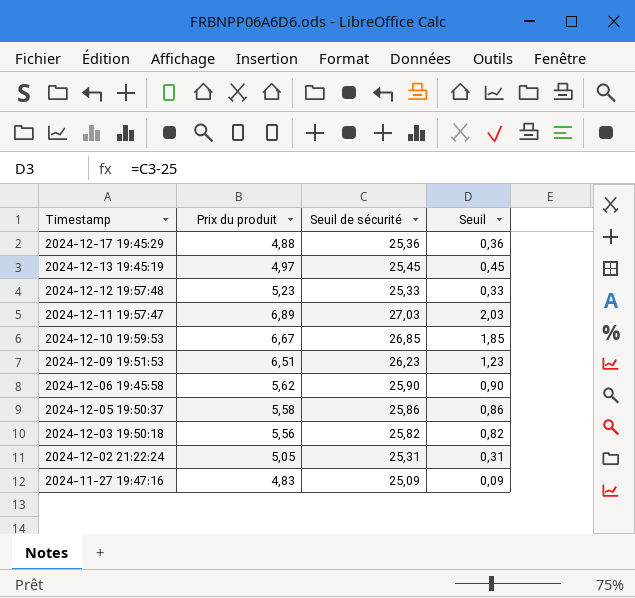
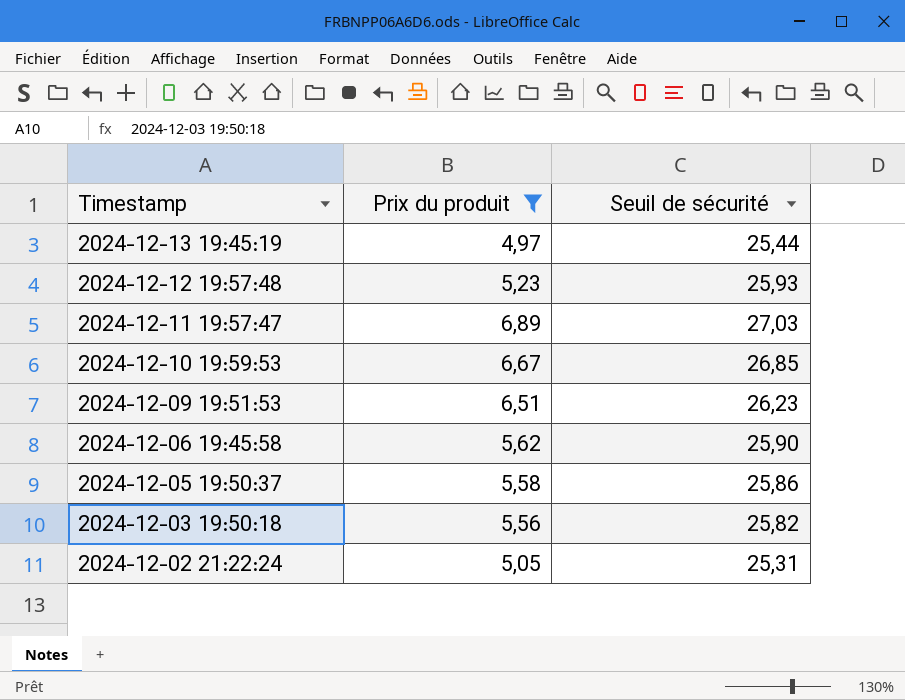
filter: none -> Prix du produit >= 4,97
column Seuil | formula: [Seuil de sécurité] - 25 -> none
2024-12-13 19:45:19 | Seuil de sécurité: 25,45 -> 25,44
2024-12-12 19:57:48 | Seuil de sécurité: 25,33 -> 25,93

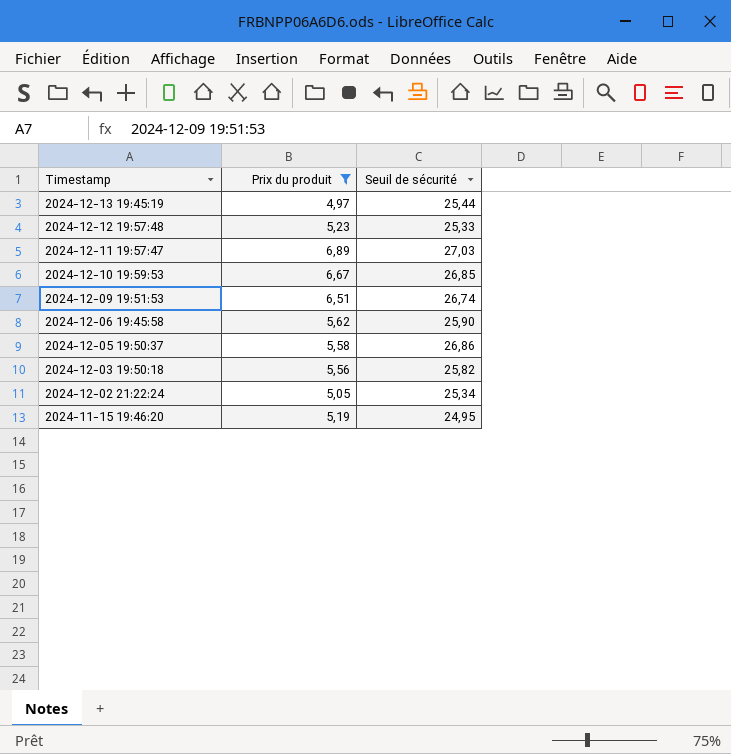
2024-12-12 19:57:48 | Seuil de sécurité: 25,93 -> 25,33
2024-12-09 19:51:53 | Seuil de sécurité: 26,23 -> 26,74
2024-12-05 19:50:37 | Seuil de sécurité: 25,86 -> 26,86
2024-12-02 21:22:24 | Seuil de sécurité: 25,31 -> 25,34
row 2024-11-15 19:46:20: none -> 5,19 | 24,95

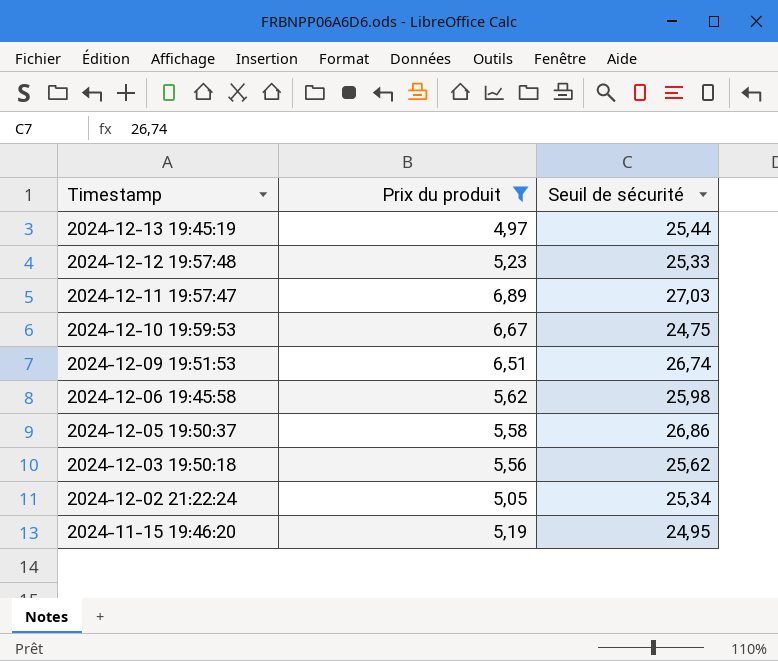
2024-12-10 19:59:53 | Seuil de sécurité: 26,85 -> 24,75
2024-12-06 19:45:58 | Seuil de sécurité: 25,90 -> 25,98
2024-12-03 19:50:18 | Seuil de sécurité: 25,82 -> 25,62

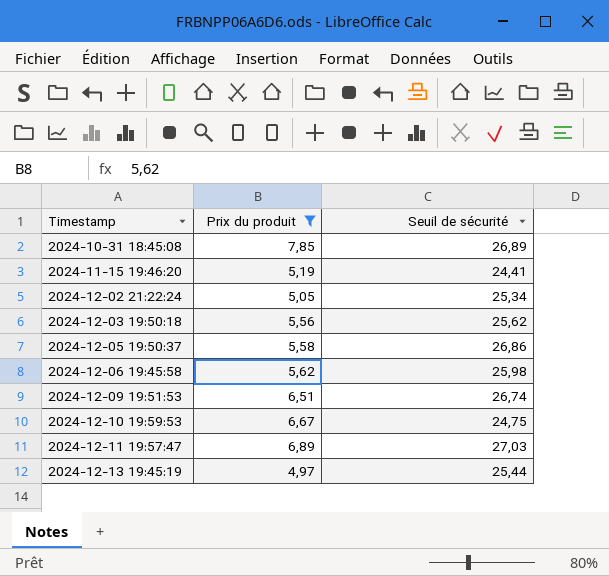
row order: Timestamp descending -> Timestamp ascending
row 2024-12-12 19:57:48: 5,23 | 25,33 -> none
row 2024-10-31 18:45:08: none -> 7,85 | 26,89
2024-11-15 19:46:20 | Seuil de sécurité: 24,95 -> 24,41

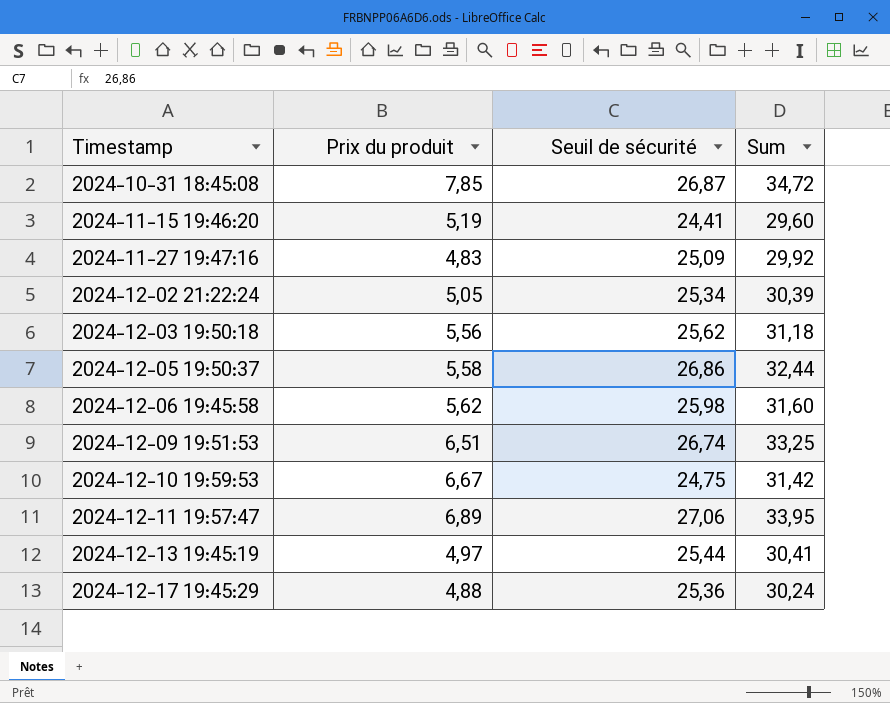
filter: Prix du produit >= 4,97 -> none
column Sum | formula: none -> [Prix du produit] + [Seuil de sécurité]
2024-10-31 18:45:08 | Seuil de sécurité: 26,89 -> 26,87
2024-12-11 19:57:47 | Seuil de sécurité: 27,03 -> 27,06

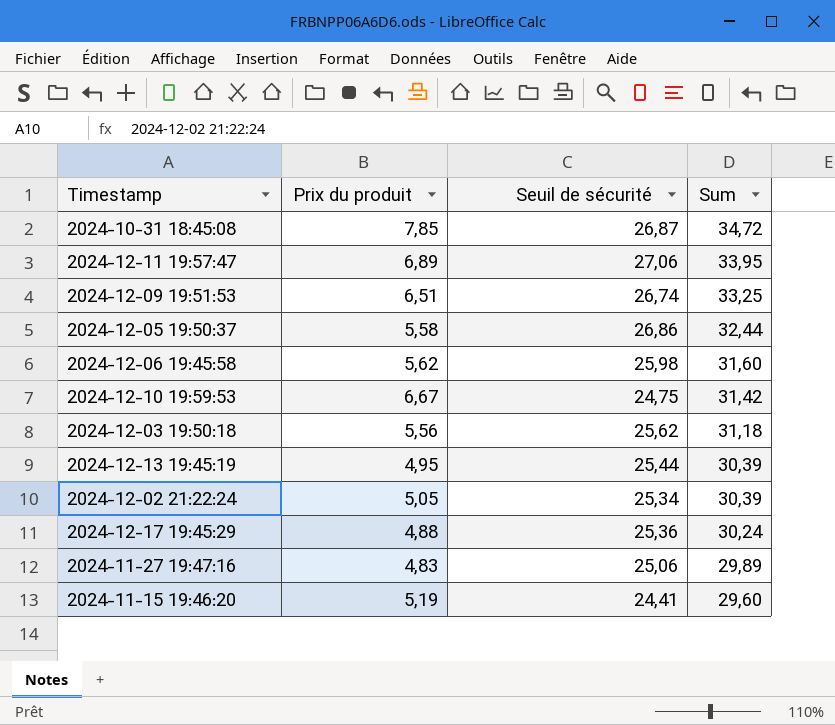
row order: Timestamp ascending -> Sum descending
2024-12-13 19:45:19 | Prix du produit: 4,97 -> 4,95
2024-12-13 19:45:19 | Sum: 30,41 -> 30,39
2024-11-27 19:47:16 | Seuil de sécurité: 25,09 -> 25,06
2024-11-27 19:47:16 | Sum: 29,92 -> 29,89

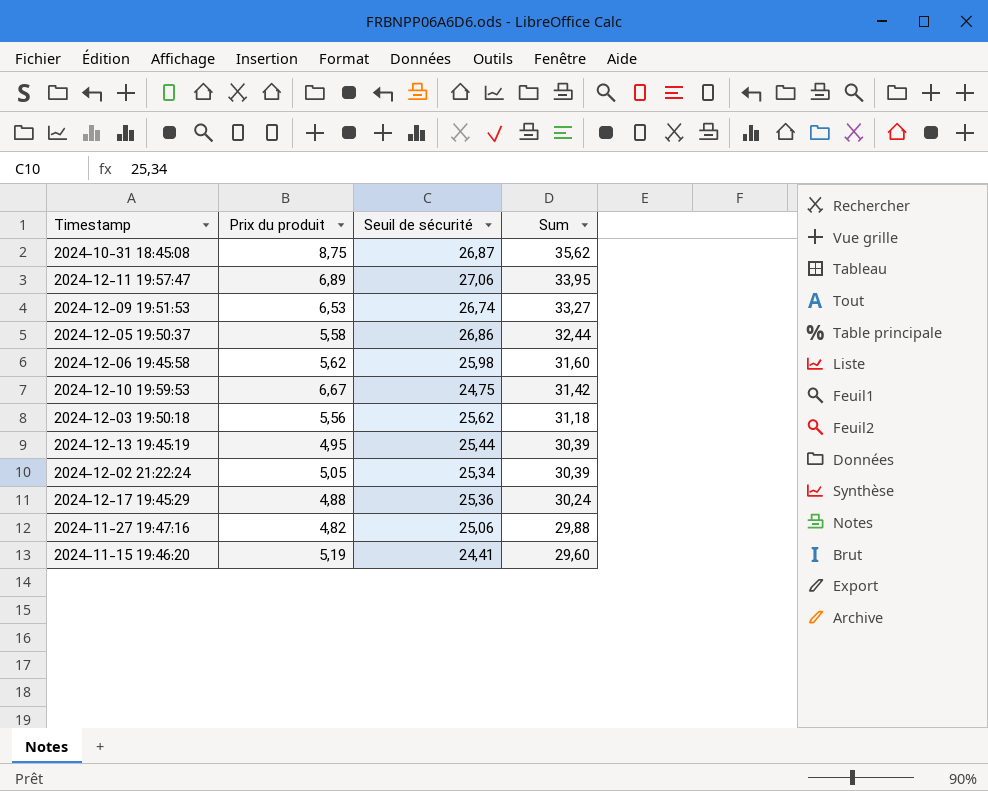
2024-10-31 18:45:08 | Prix du produit: 7,85 -> 8,75
2024-10-31 18:45:08 | Sum: 34,72 -> 35,62
2024-12-09 19:51:53 | Prix du produit: 6,51 -> 6,53
2024-12-09 19:51:53 | Sum: 33,25 -> 33,27
2024-11-27 19:47:16 | Prix du produit: 4,83 -> 4,82
2024-11-27 19:47:16 | Sum: 29,89 -> 29,88

